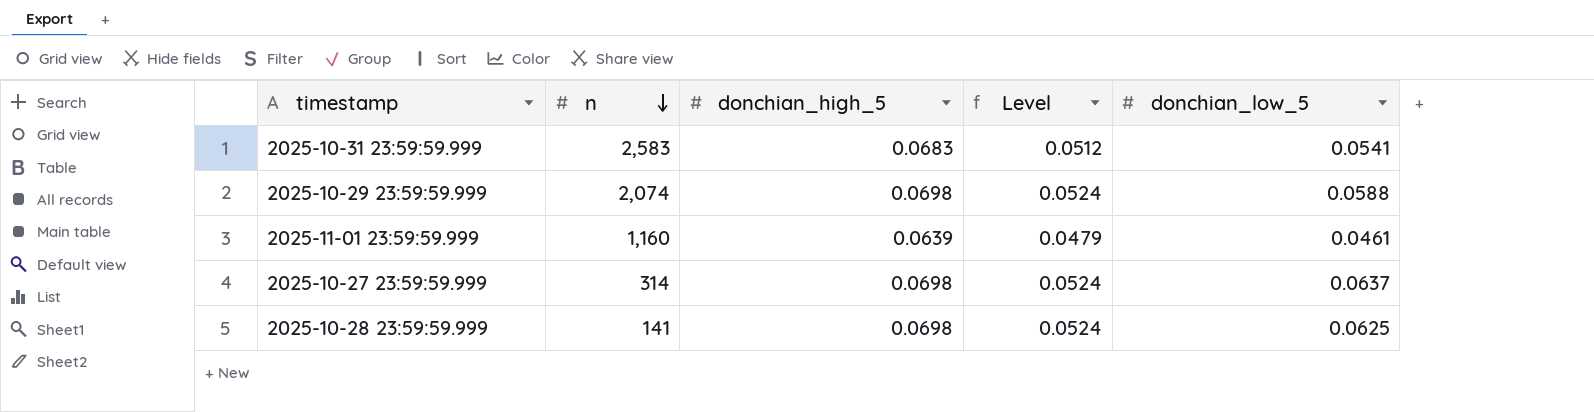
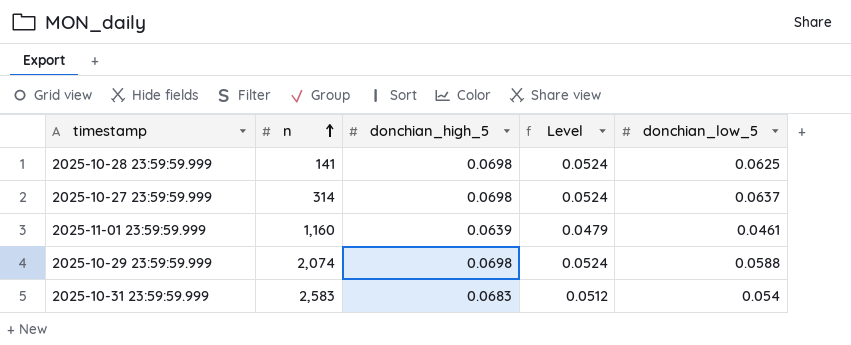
row order: n descending -> n ascending
2025-10-31 23:59:59.999 | donchian_low_5: 0.0541 -> 0.054

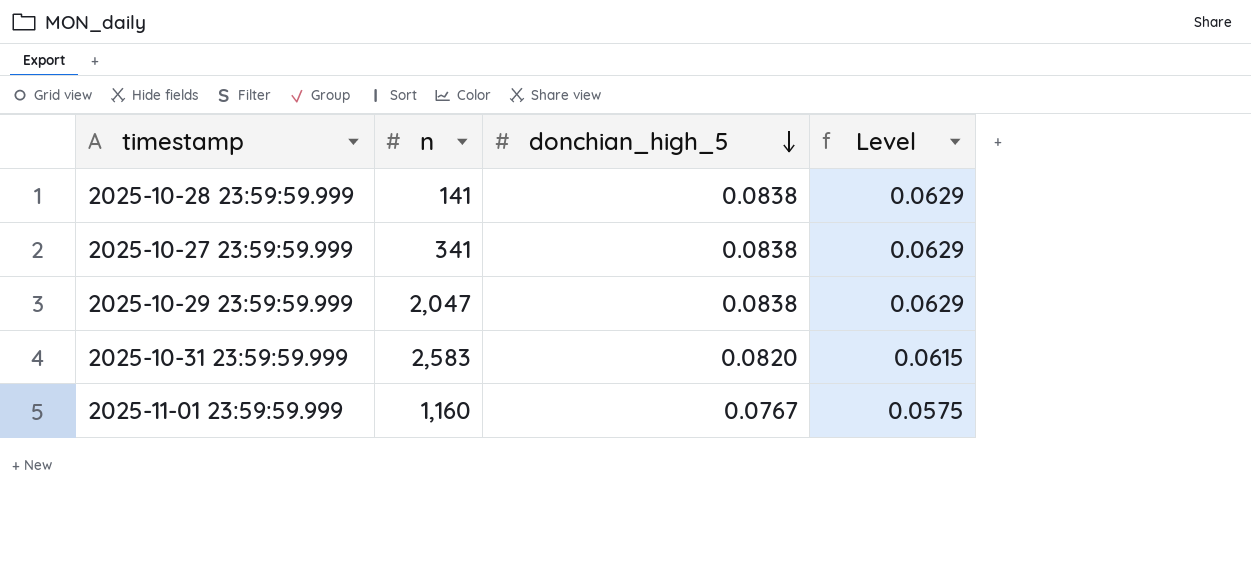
row order: n ascending -> donchian_high_5 descending
column donchian_low_5 | position: 5 -> none
2025-10-28 23:59:59.999 | donchian_high_5: 0.0698 -> 0.0838
2025-10-28 23:59:59.999 | Level: 0.0524 -> 0.0629
2025-10-27 23:59:59.999 | n: 314 -> 341
2025-10-27 23:59:59.999 | donchian_high_5: 0.0698 -> 0.0838
2025-10-27 23:59:59.999 | Level: 0.0524 -> 0.0629
2025-10-29 23:59:59.999 | n: 2,074 -> 2,047
2025-10-29 23:59:59.999 | donchian_high_5: 0.0698 -> 0.0838
2025-10-29 23:59:59.999 | Level: 0.0524 -> 0.0629
2025-10-31 23:59:59.999 | donchian_high_5: 0.0683 -> 0.0820
2025-10-31 23:59:59.999 | Level: 0.0512 -> 0.0615
2025-11-01 23:59:59.999 | donchian_high_5: 0.0639 -> 0.0767
2025-11-01 23:59:59.999 | Level: 0.0479 -> 0.0575

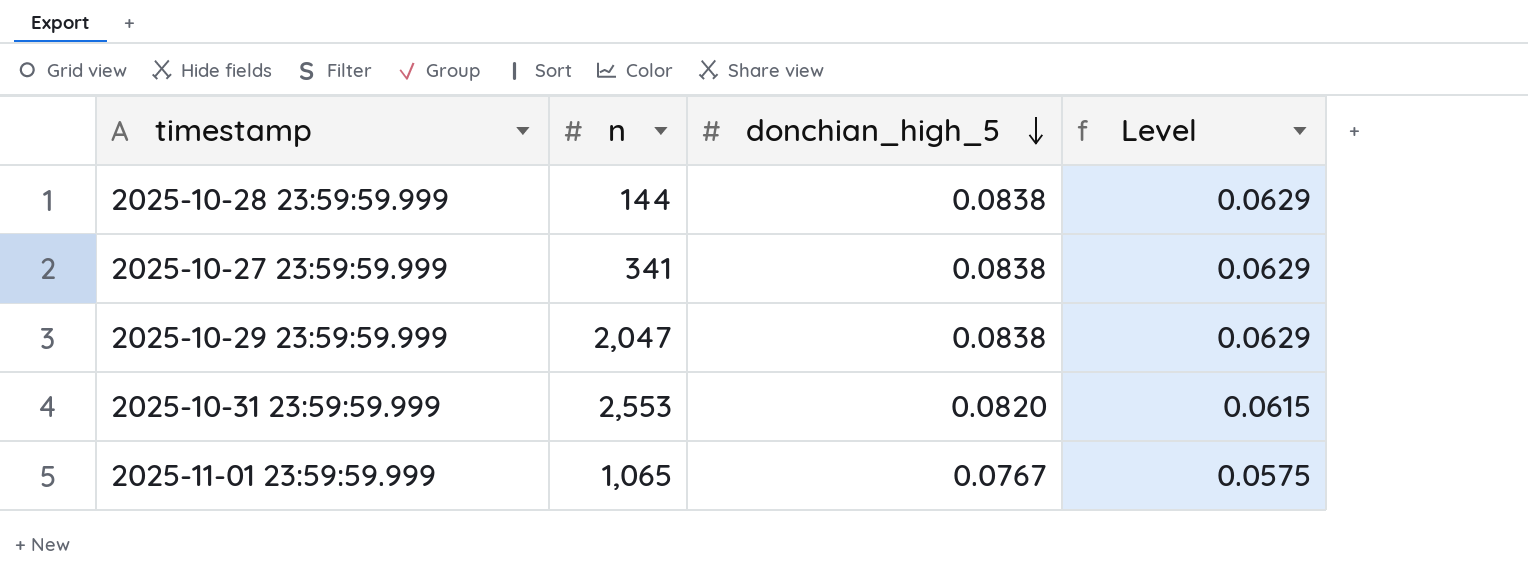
2025-10-28 23:59:59.999 | n: 141 -> 144
2025-10-31 23:59:59.999 | n: 2,583 -> 2,553
2025-11-01 23:59:59.999 | n: 1,160 -> 1,065

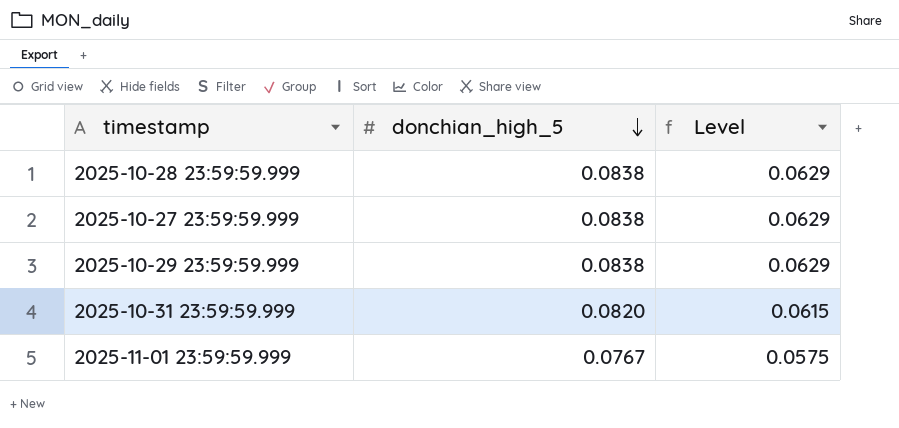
column n | position: 2 -> none

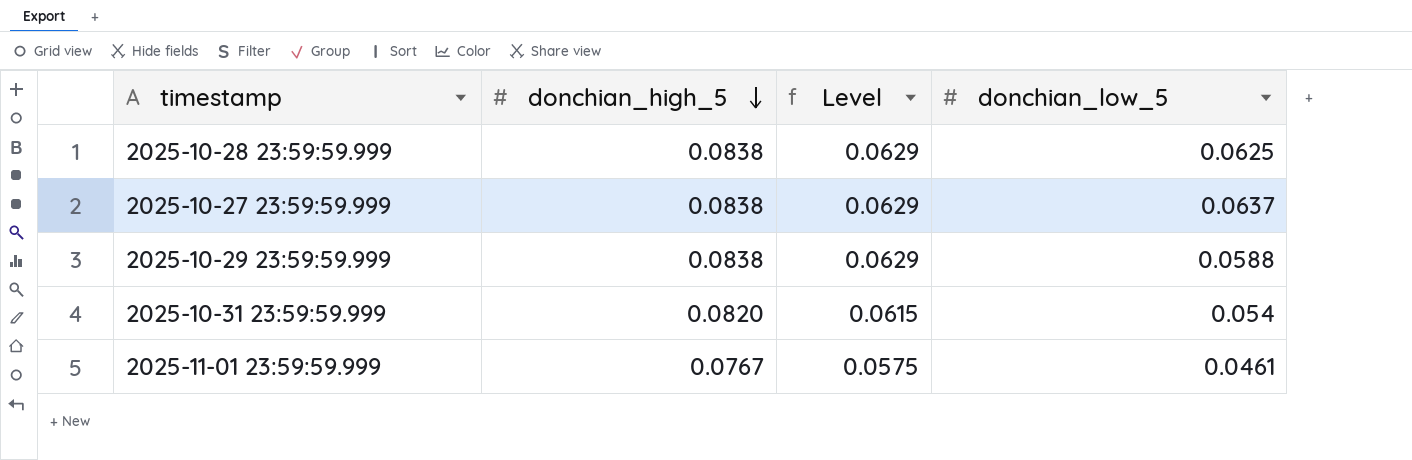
column donchian_low_5 | position: none -> 4

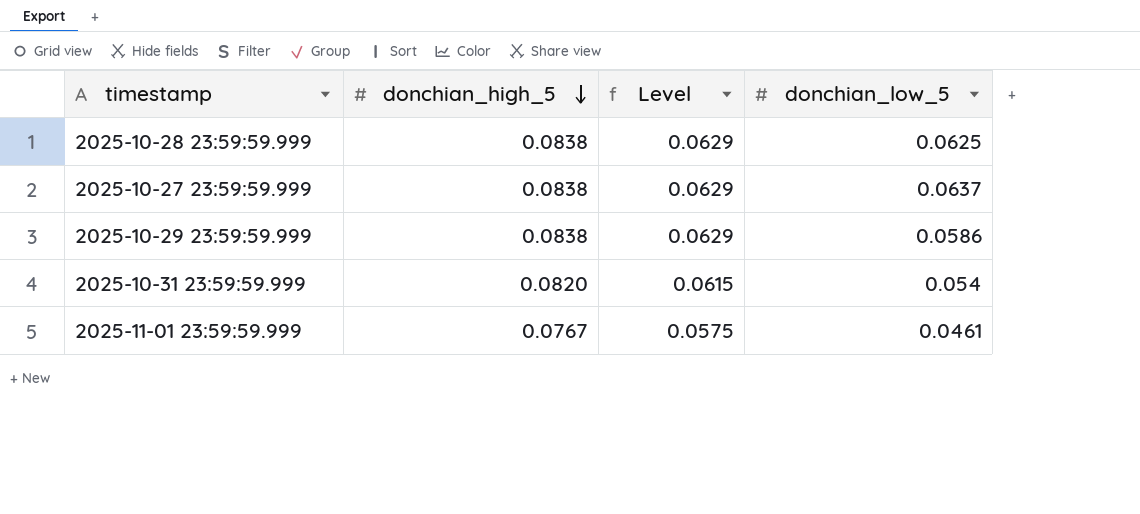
2025-10-29 23:59:59.999 | donchian_low_5: 0.0588 -> 0.0586

